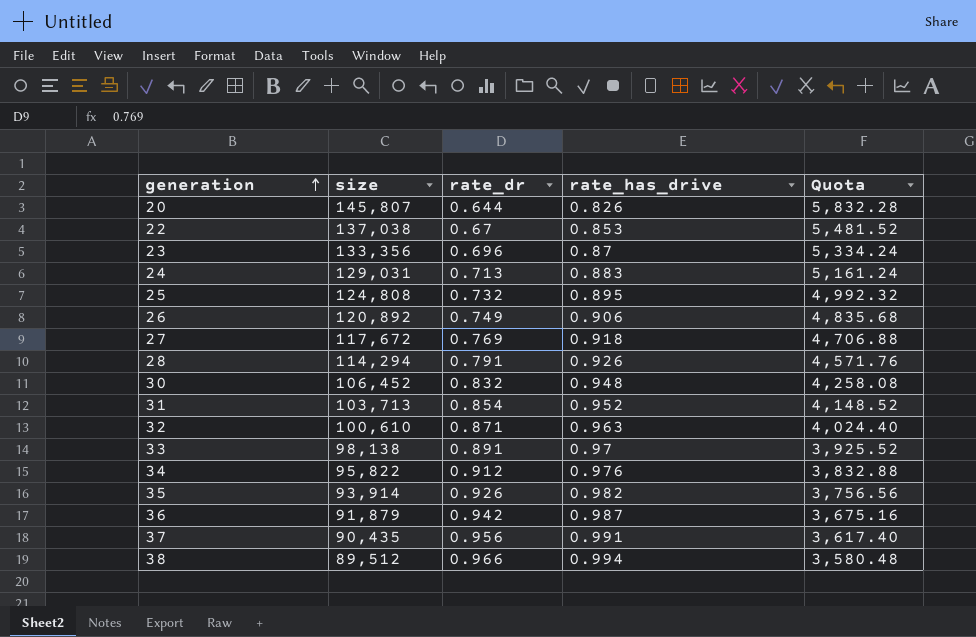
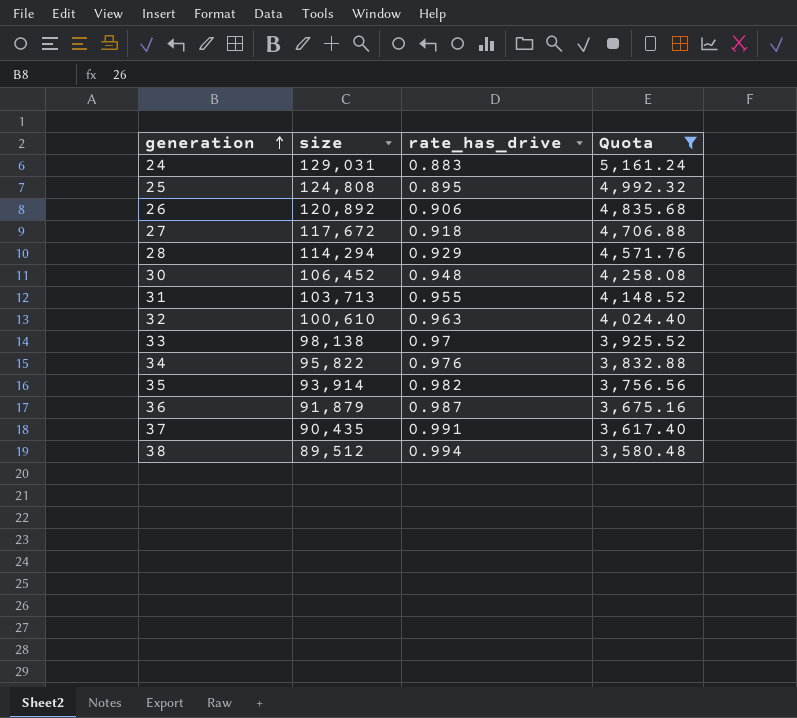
filter: none -> Quota <= 5,161.24
column rate_dr | position: 3 -> none
28 | rate_has_drive: 0.926 -> 0.929
31 | rate_has_drive: 0.952 -> 0.955

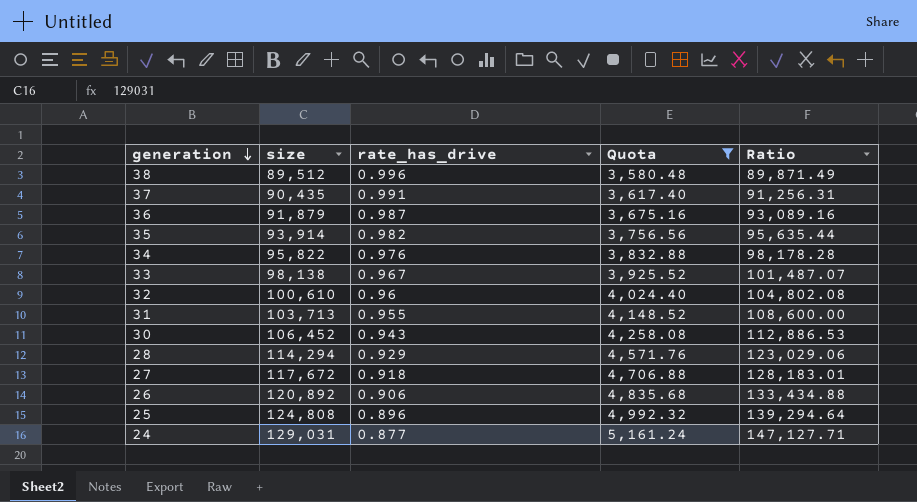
row order: generation ascending -> generation descending
column Ratio | formula: none -> [size] / [rate_has_drive]
38 | rate_has_drive: 0.994 -> 0.996
33 | rate_has_drive: 0.97 -> 0.967
32 | rate_has_drive: 0.963 -> 0.96
30 | rate_has_drive: 0.948 -> 0.943
25 | rate_has_drive: 0.895 -> 0.896
24 | rate_has_drive: 0.883 -> 0.877

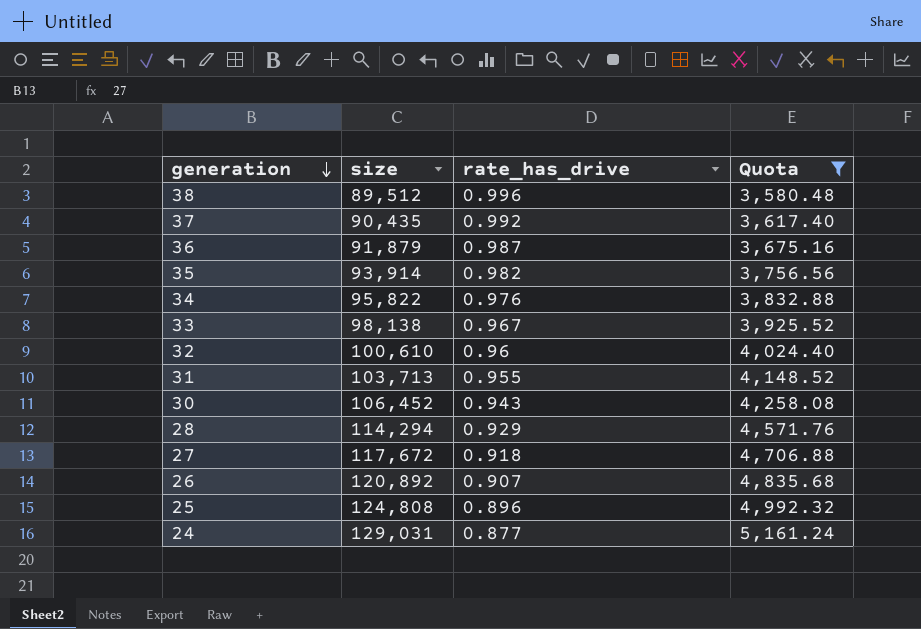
column Ratio | formula: [size] / [rate_has_drive] -> none
37 | rate_has_drive: 0.991 -> 0.992
26 | rate_has_drive: 0.906 -> 0.907

